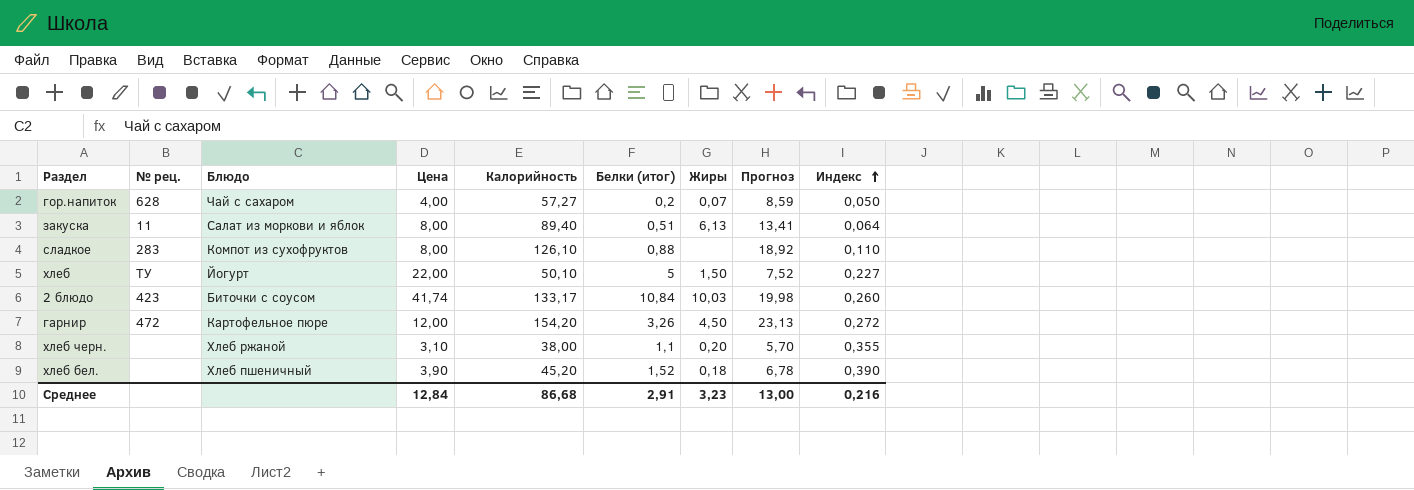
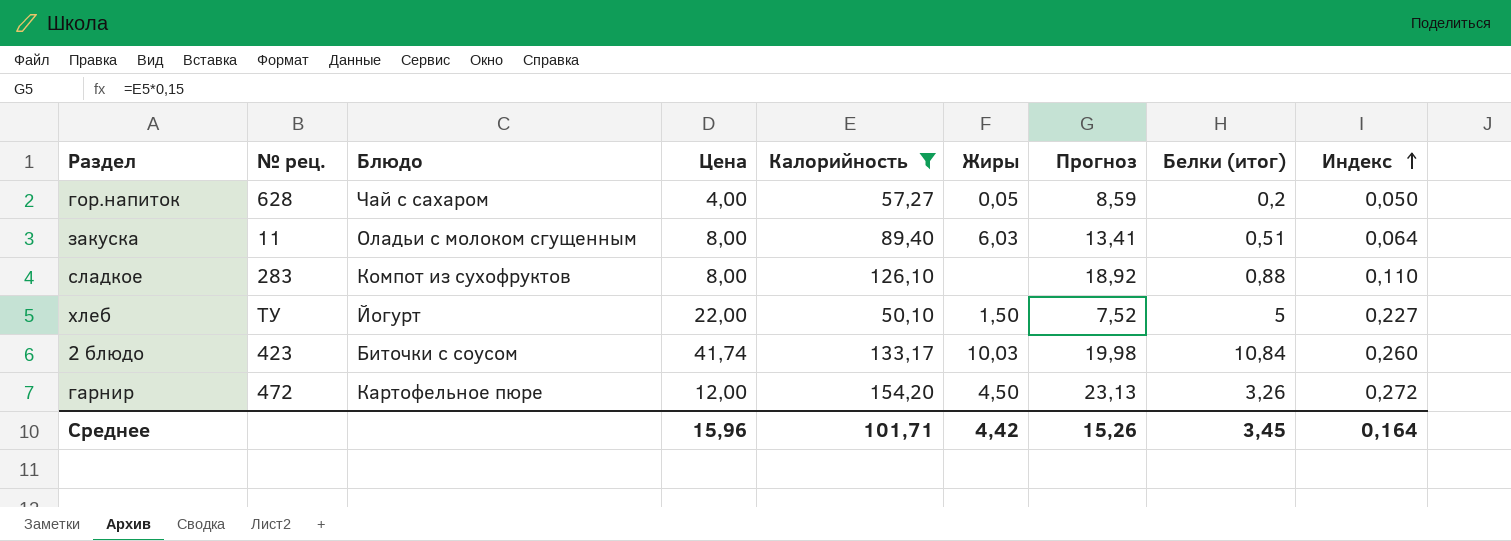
filter: none -> Калорийность >= 50,10
column Белки (итог) | position: 6 -> 8
гор.напиток | Жиры: 0,07 -> 0,05
закуска | Блюдо: Салат из моркови и яблок -> Оладьи с молоком сгущенным
закуска | Жиры: 6,13 -> 6,03
Среднее | Цена: 12,84 -> 15,96
Среднее | Калорийность: 86,68 -> 101,71
Среднее | Жиры: 3,23 -> 4,42
Среднее | Прогноз: 13,00 -> 15,26
Среднее | Белки (итог): 2,91 -> 3,45
Среднее | Индекс: 0,216 -> 0,164

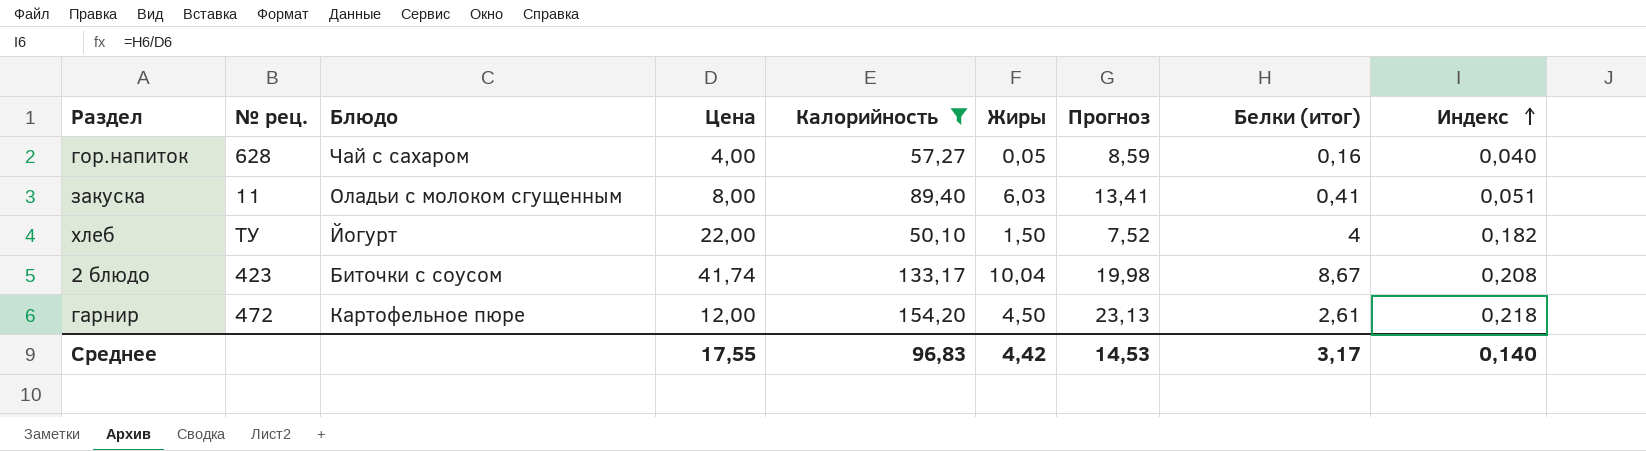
row сладкое: 283 | Компот из сухофруктов | 8,00 | 126,10 | none | 18,92 | 0,88 | 0,110 -> none
гор.напиток | Белки (итог): 0,2 -> 0,16
гор.напиток | Индекс: 0,050 -> 0,040
закуска | Белки (итог): 0,51 -> 0,41
закуска | Индекс: 0,064 -> 0,051
хлеб | Белки (итог): 5 -> 4
хлеб | Индекс: 0,227 -> 0,182
2 блюдо | Жиры: 10,03 -> 10,04
2 блюдо | Белки (итог): 10,84 -> 8,67
2 блюдо | Индекс: 0,260 -> 0,208
гарнир | Белки (итог): 3,26 -> 2,61
гарнир | Индекс: 0,272 -> 0,218
Среднее | Цена: 15,96 -> 17,55
Среднее | Калорийность: 101,71 -> 96,83
Среднее | Прогноз: 15,26 -> 14,53
Среднее | Белки (итог): 3,45 -> 3,17
Среднее | Индекс: 0,164 -> 0,140

